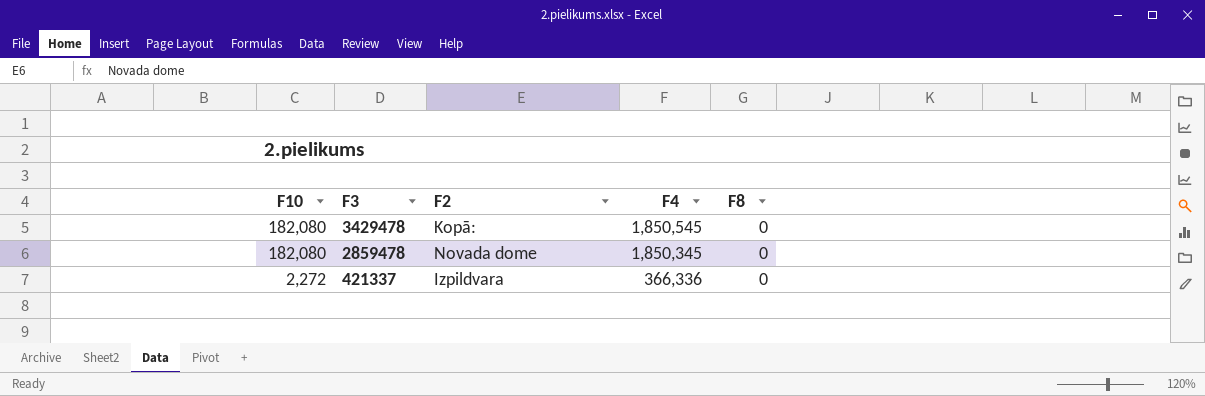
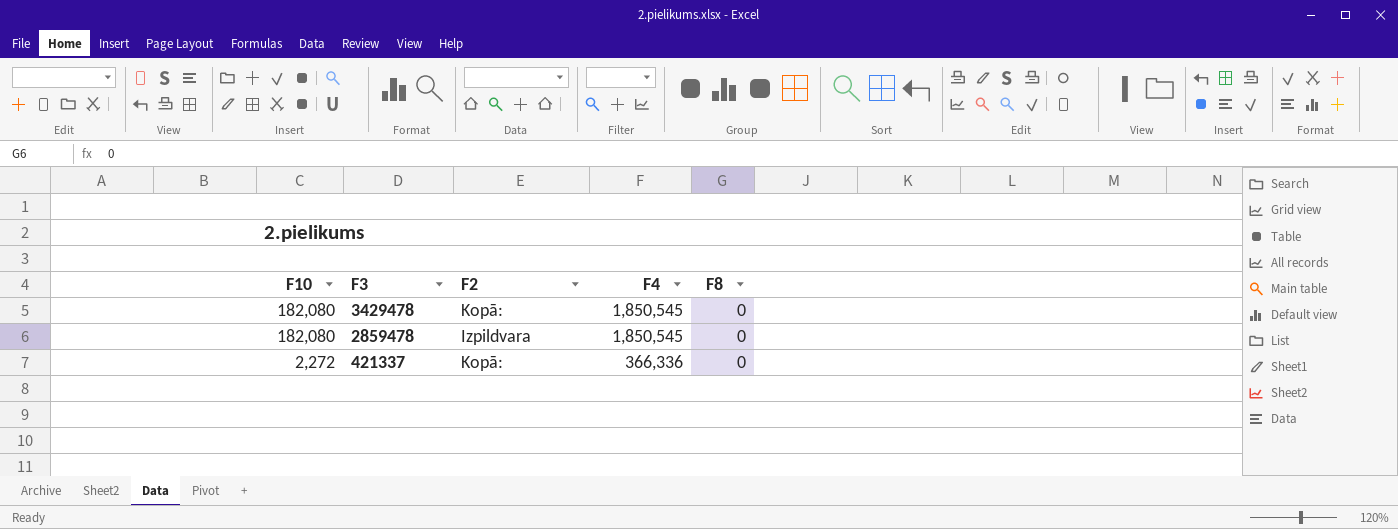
2859478 | F2: Novada dome -> Izpildvara
2859478 | F4: 1,850,345 -> 1,850,545
421337 | F2: Izpildvara -> Kopā:

